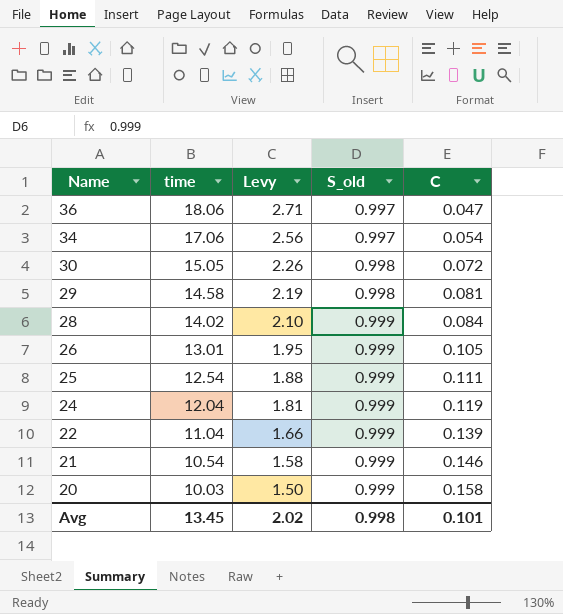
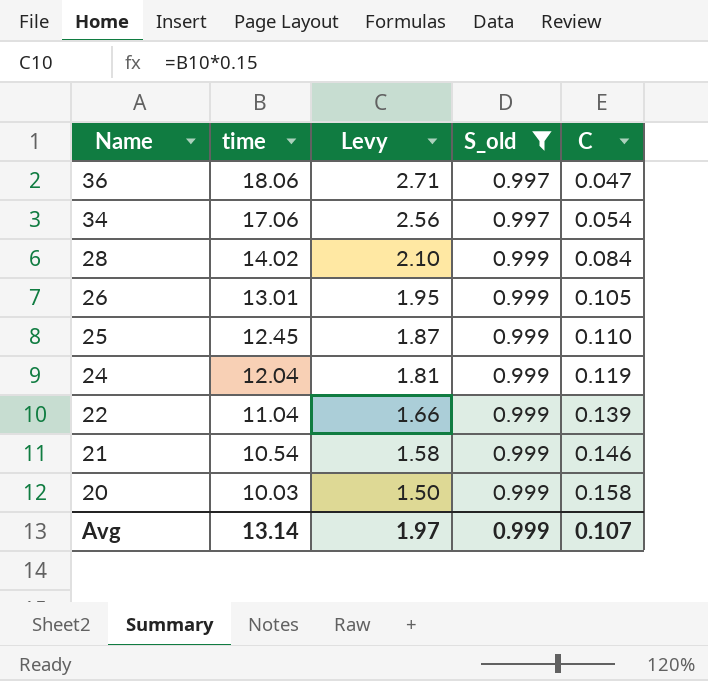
filter: none -> S_old != 0.998
25 | time: 12.54 -> 12.45
25 | Levy: 1.88 -> 1.87
25 | C: 0.111 -> 0.110
Avg | time: 13.45 -> 13.14
Avg | Levy: 2.02 -> 1.97
Avg | S_old: 0.998 -> 0.999
Avg | C: 0.101 -> 0.107

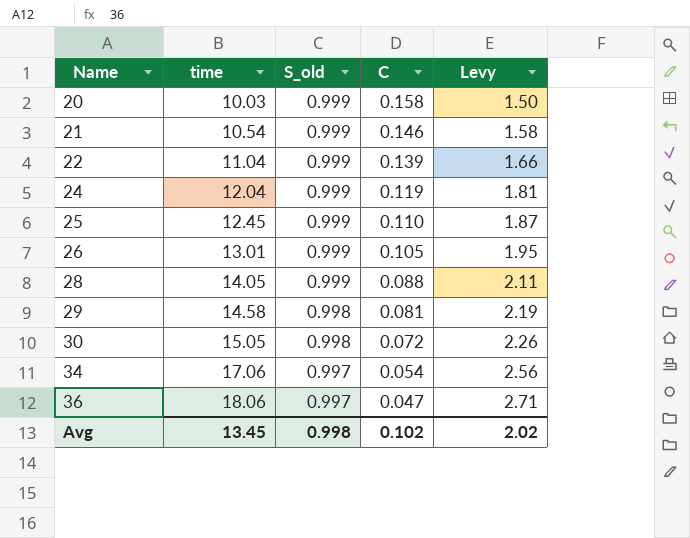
filter: S_old != 0.998 -> none
row order: Name descending -> Name ascending
column Levy | position: 3 -> 5
28 | time: 14.02 -> 14.05
28 | C: 0.084 -> 0.088
28 | Levy: 2.10 -> 2.11
Avg | time: 13.14 -> 13.45
Avg | S_old: 0.999 -> 0.998
Avg | C: 0.107 -> 0.102
Avg | Levy: 1.97 -> 2.02

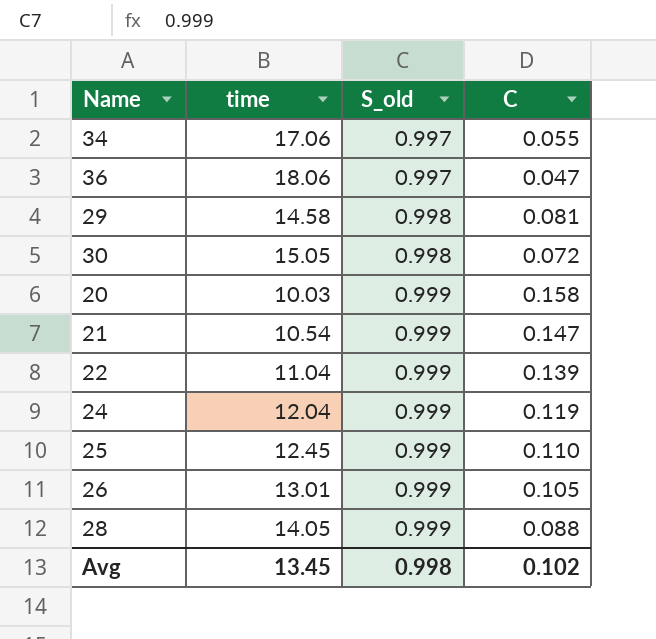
row order: Name ascending -> S_old ascending
column Levy | formula: [time] * 0.15 -> none
34 | C: 0.054 -> 0.055
21 | C: 0.146 -> 0.147

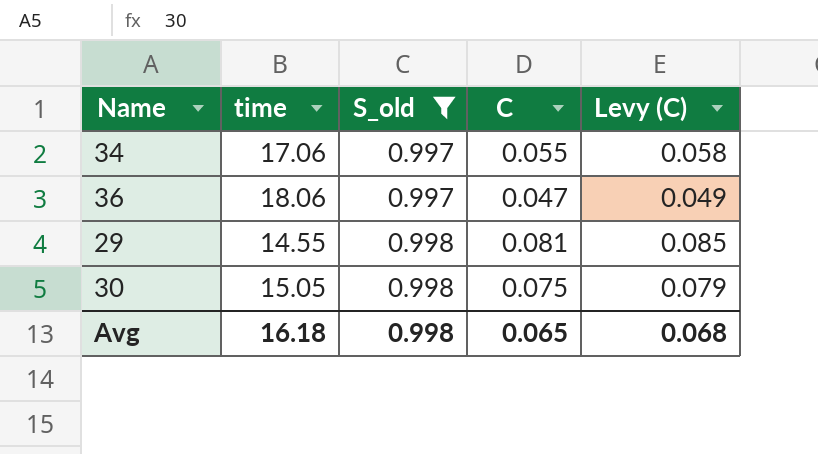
filter: none -> S_old != 0.999
column Levy (C) | formula: none -> [C] * 1.05
29 | time: 14.58 -> 14.55
30 | C: 0.072 -> 0.075
Avg | time: 13.45 -> 16.18
Avg | C: 0.102 -> 0.065

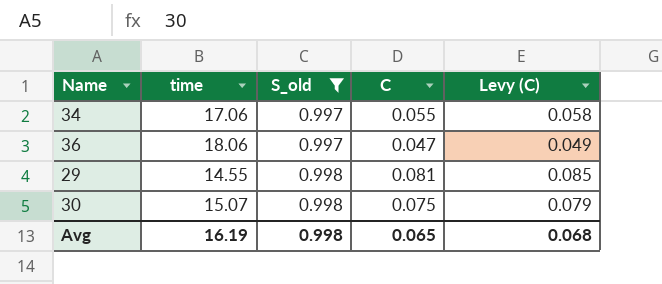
30 | time: 15.05 -> 15.07
Avg | time: 16.18 -> 16.19

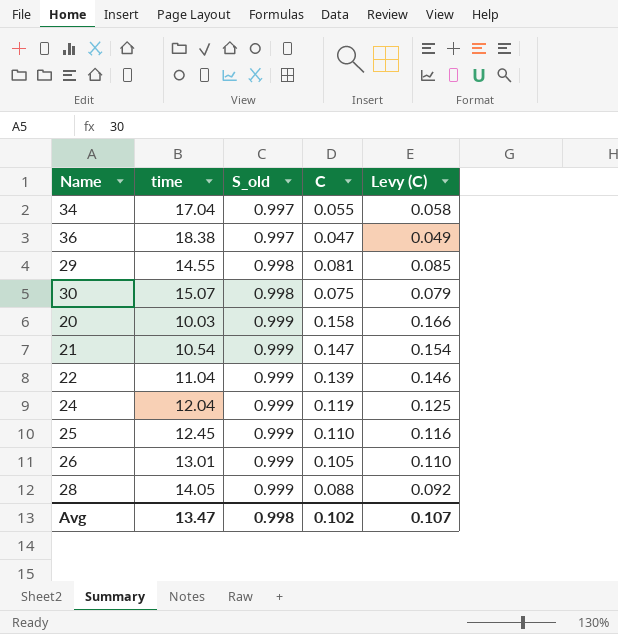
filter: S_old != 0.999 -> none
34 | time: 17.06 -> 17.04
36 | time: 18.06 -> 18.38
Avg | time: 16.19 -> 13.47
Avg | C: 0.065 -> 0.102
Avg | Levy (C): 0.068 -> 0.107

